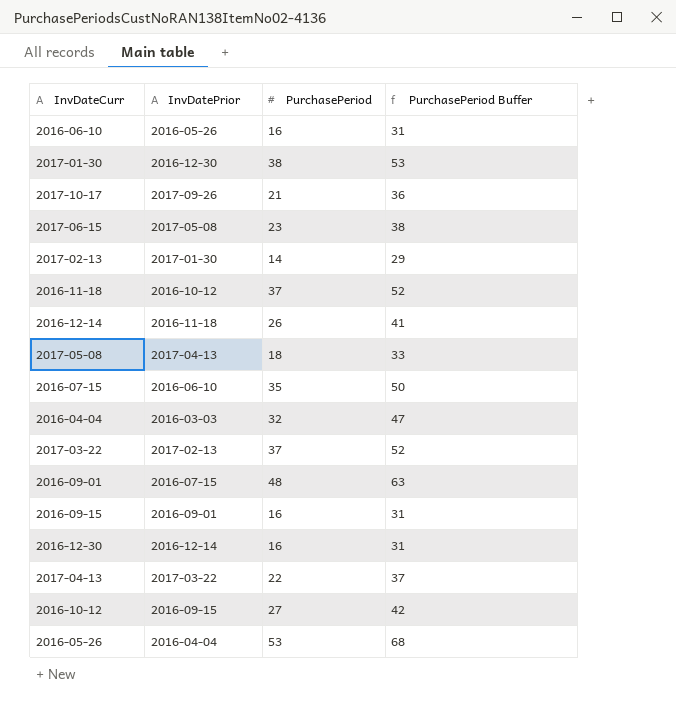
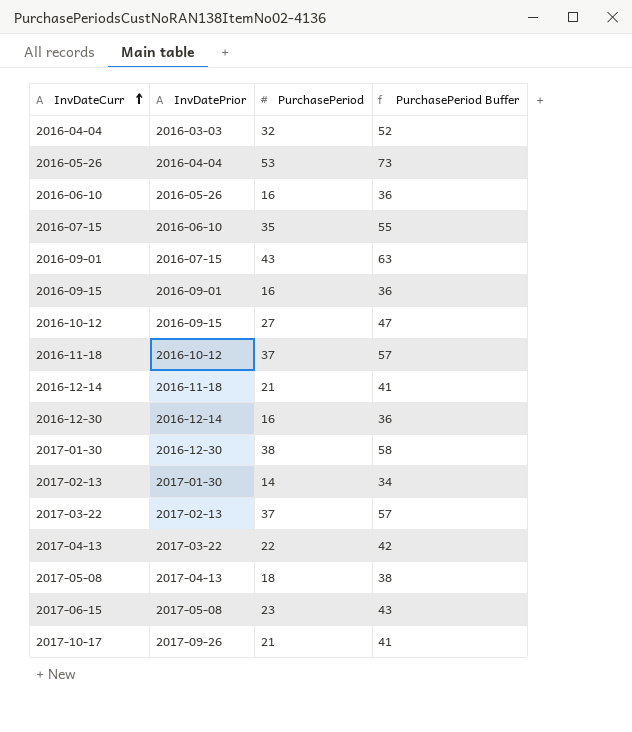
row order: none -> InvDateCurr ascending
column PurchasePeriod Buffer | formula: [PurchasePeriod] + 15 -> [PurchasePeriod] + 20
2016-09-01 | PurchasePeriod: 48 -> 43
2016-12-14 | PurchasePeriod: 26 -> 21

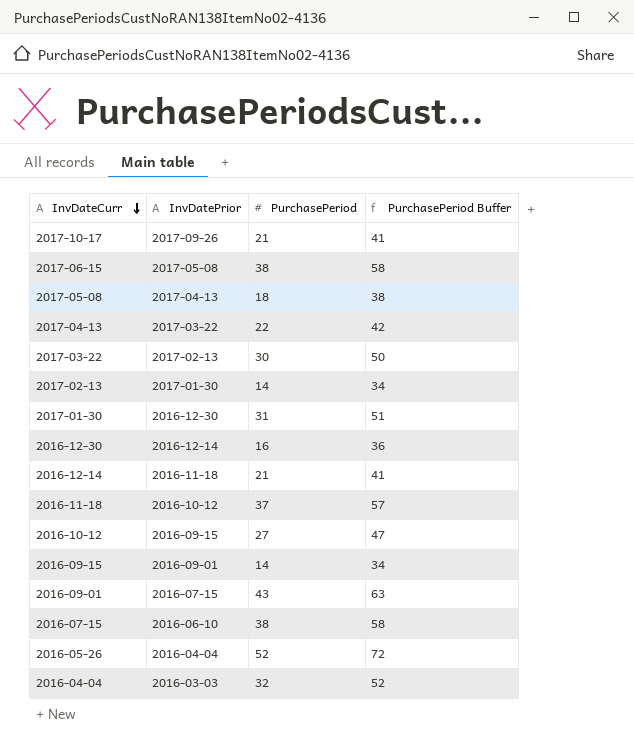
row order: InvDateCurr ascending -> InvDateCurr descending
row 2016-06-10: 2016-05-26 | 16 | 36 -> none
2017-06-15 | PurchasePeriod: 23 -> 38
2017-06-15 | PurchasePeriod Buffer: 43 -> 58
2017-03-22 | PurchasePeriod: 37 -> 30
2017-03-22 | PurchasePeriod Buffer: 57 -> 50
2017-01-30 | PurchasePeriod: 38 -> 31
2017-01-30 | PurchasePeriod Buffer: 58 -> 51
2016-09-15 | PurchasePeriod: 16 -> 14
2016-09-15 | PurchasePeriod Buffer: 36 -> 34
2016-07-15 | PurchasePeriod: 35 -> 38
2016-07-15 | PurchasePeriod Buffer: 55 -> 58
2016-05-26 | PurchasePeriod: 53 -> 52
2016-05-26 | PurchasePeriod Buffer: 73 -> 72

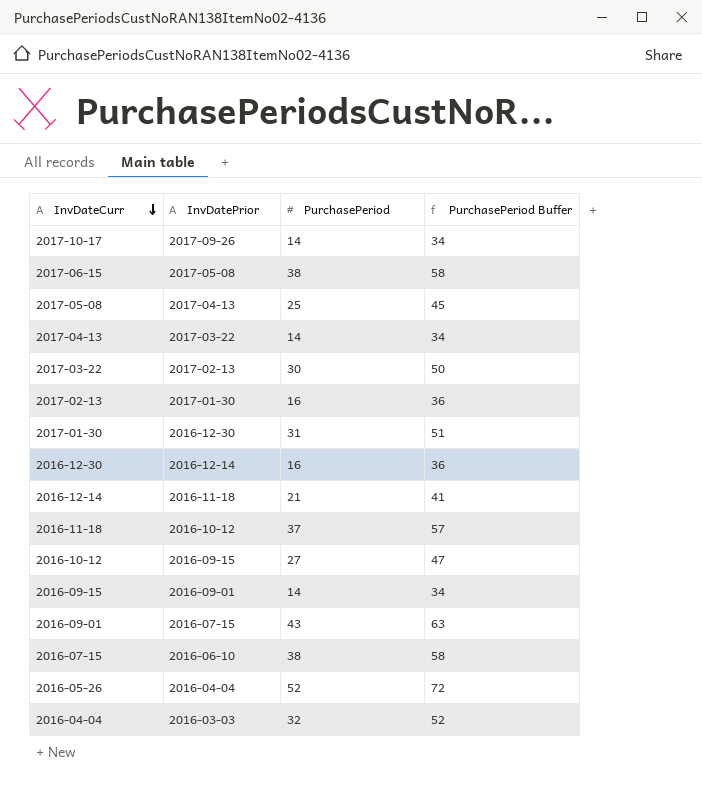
2017-10-17 | PurchasePeriod: 21 -> 14
2017-10-17 | PurchasePeriod Buffer: 41 -> 34
2017-05-08 | PurchasePeriod: 18 -> 25
2017-05-08 | PurchasePeriod Buffer: 38 -> 45
2017-04-13 | PurchasePeriod: 22 -> 14
2017-04-13 | PurchasePeriod Buffer: 42 -> 34
2017-02-13 | PurchasePeriod: 14 -> 16
2017-02-13 | PurchasePeriod Buffer: 34 -> 36

